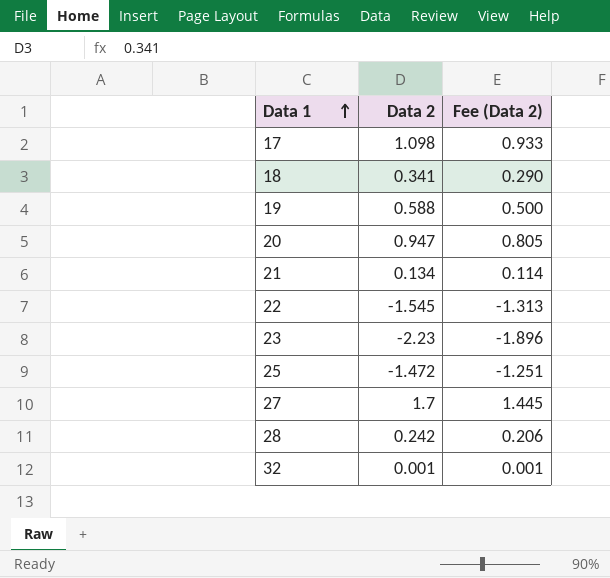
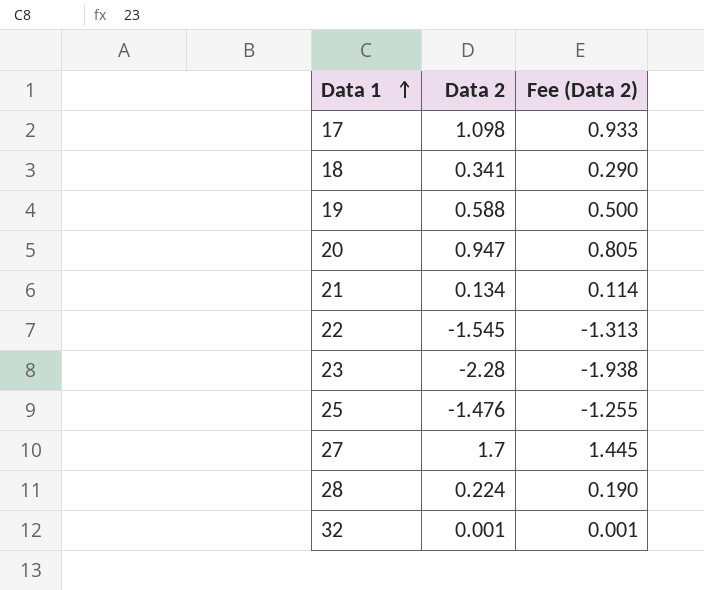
23 | Data 2: -2.23 -> -2.28
23 | Fee (Data 2): -1.896 -> -1.938
25 | Data 2: -1.472 -> -1.476
25 | Fee (Data 2): -1.251 -> -1.255
28 | Data 2: 0.242 -> 0.224
28 | Fee (Data 2): 0.206 -> 0.190

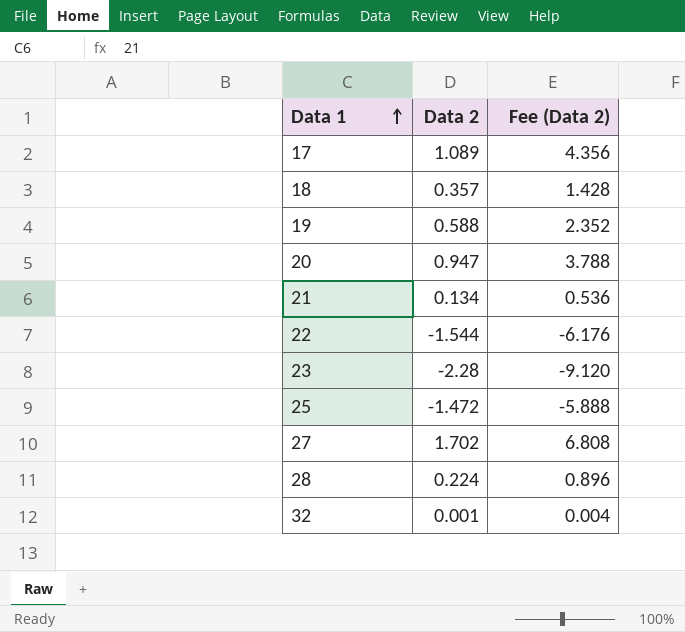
column Fee (Data 2) | formula: [Data 2] * 0.85 -> [Data 2] * 4
17 | Data 2: 1.098 -> 1.089
18 | Data 2: 0.341 -> 0.357
22 | Data 2: -1.545 -> -1.544
25 | Data 2: -1.476 -> -1.472
27 | Data 2: 1.7 -> 1.702

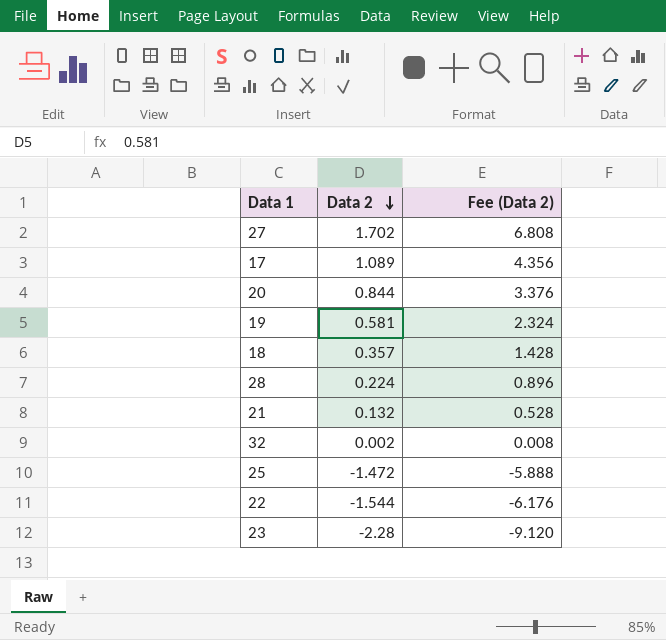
row order: Data 1 ascending -> Data 2 descending
20 | Data 2: 0.947 -> 0.844
20 | Fee (Data 2): 3.788 -> 3.376
19 | Data 2: 0.588 -> 0.581
19 | Fee (Data 2): 2.352 -> 2.324
21 | Data 2: 0.134 -> 0.132
21 | Fee (Data 2): 0.536 -> 0.528
32 | Data 2: 0.001 -> 0.002
32 | Fee (Data 2): 0.004 -> 0.008

